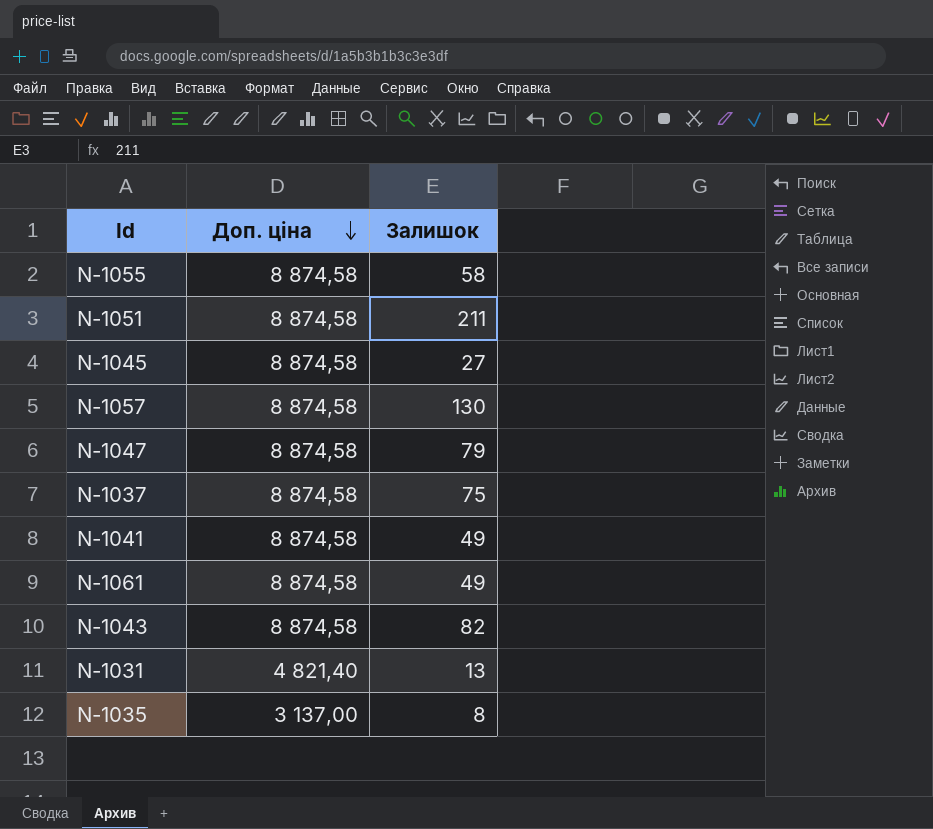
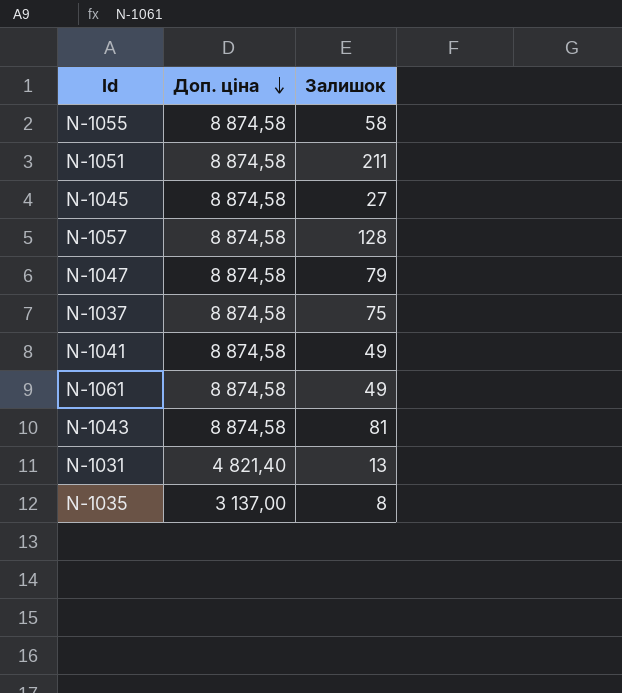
N-1057 | Залишок: 130 -> 128
N-1043 | Залишок: 82 -> 81

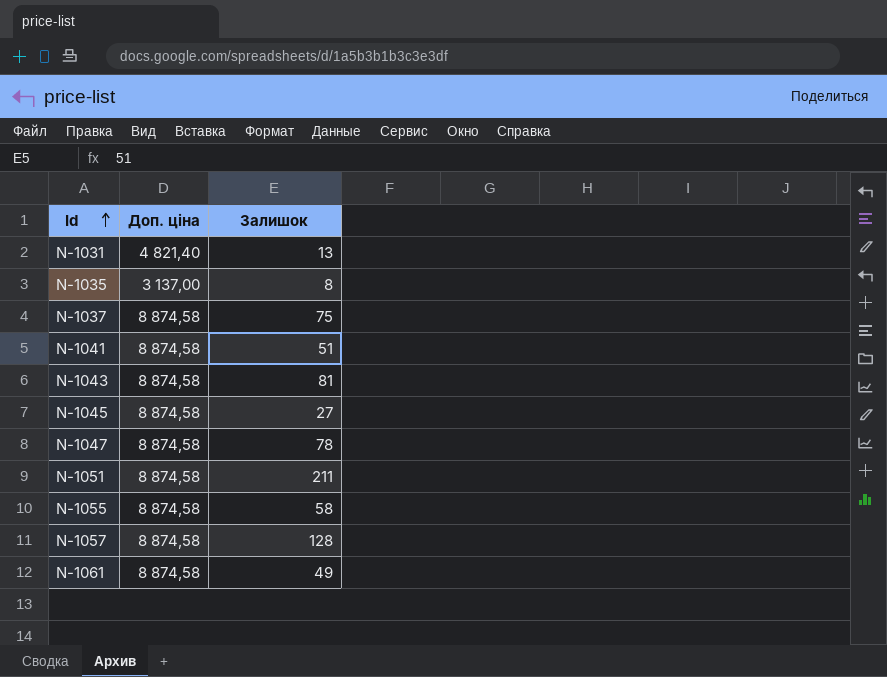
row order: Доп. ціна descending -> Id ascending
N-1041 | Залишок: 49 -> 51
N-1047 | Залишок: 79 -> 78

